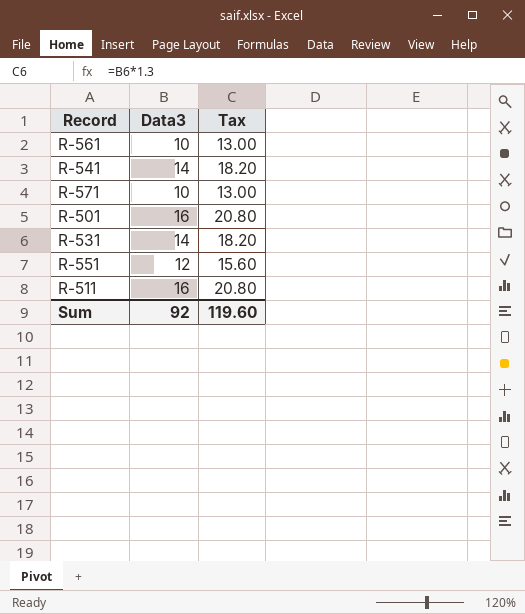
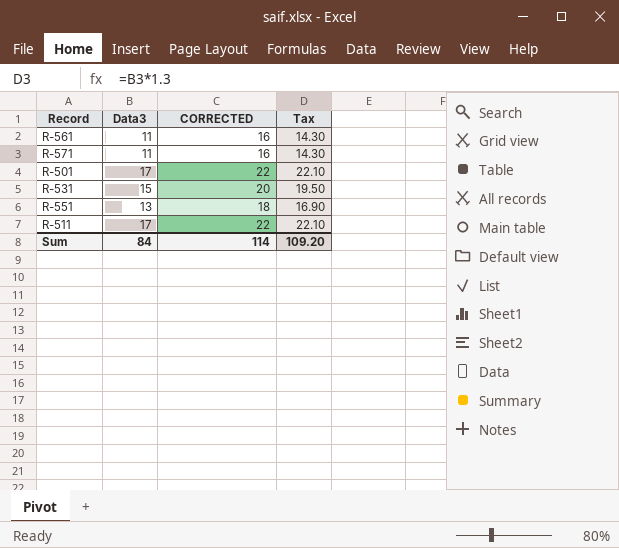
column CORRECTED | formula: none -> [Data3] + 5
row R-541: 14 | 18.20 -> none
R-561 | Data3: 10 -> 11
R-561 | Tax: 13.00 -> 14.30
R-571 | Data3: 10 -> 11
R-571 | Tax: 13.00 -> 14.30
R-501 | Data3: 16 -> 17
R-501 | Tax: 20.80 -> 22.10
R-531 | Data3: 14 -> 15
R-531 | Tax: 18.20 -> 19.50
R-551 | Data3: 12 -> 13
R-551 | Tax: 15.60 -> 16.90
R-511 | Data3: 16 -> 17
R-511 | Tax: 20.80 -> 22.10
Sum | Data3: 92 -> 84
Sum | Tax: 119.60 -> 109.20

